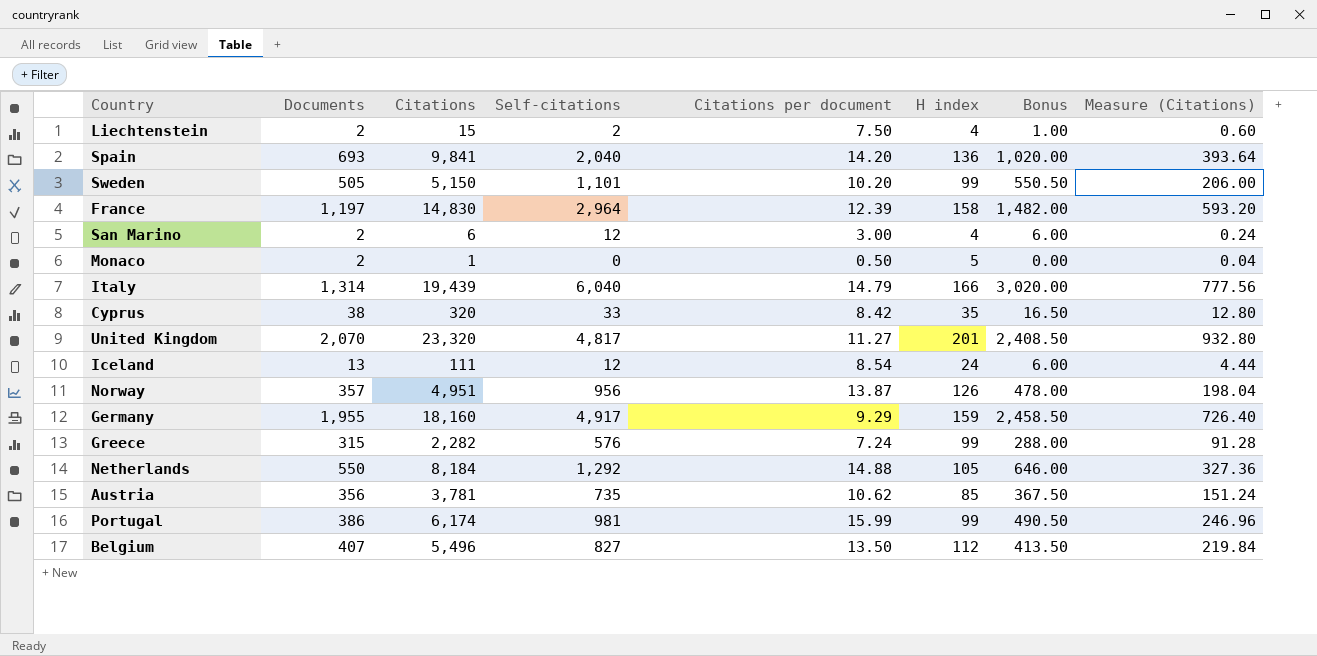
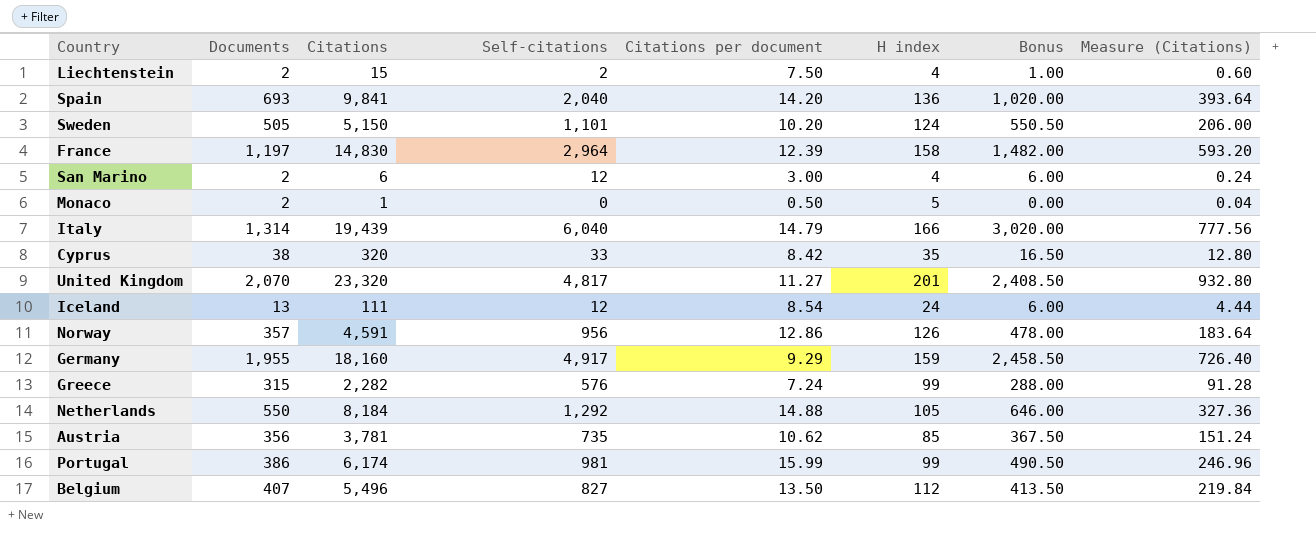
Sweden | H index: 99 -> 124
Norway | Citations: 4,951 -> 4,591
Norway | Citations per document: 13.87 -> 12.86
Norway | Measure (Citations): 198.04 -> 183.64

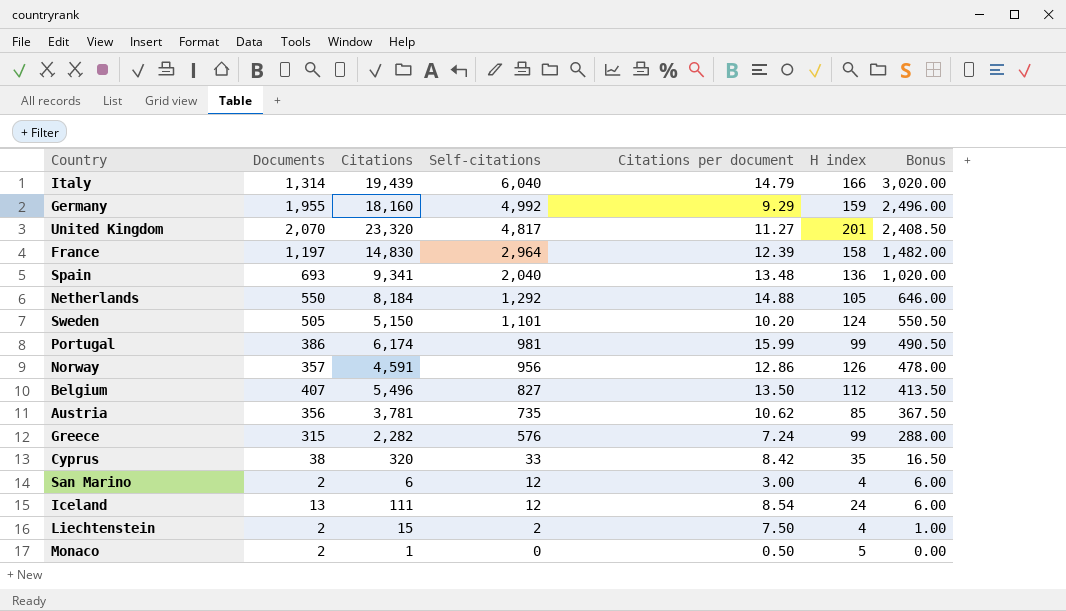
row order: none -> Self-citations descending
column Measure (Citations) | formula: [Citations] * 0.04 -> none
Germany | Self-citations: 4,917 -> 4,992
Germany | Bonus: 2,458.50 -> 2,496.00
Spain | Citations: 9,841 -> 9,341
Spain | Citations per document: 14.20 -> 13.48

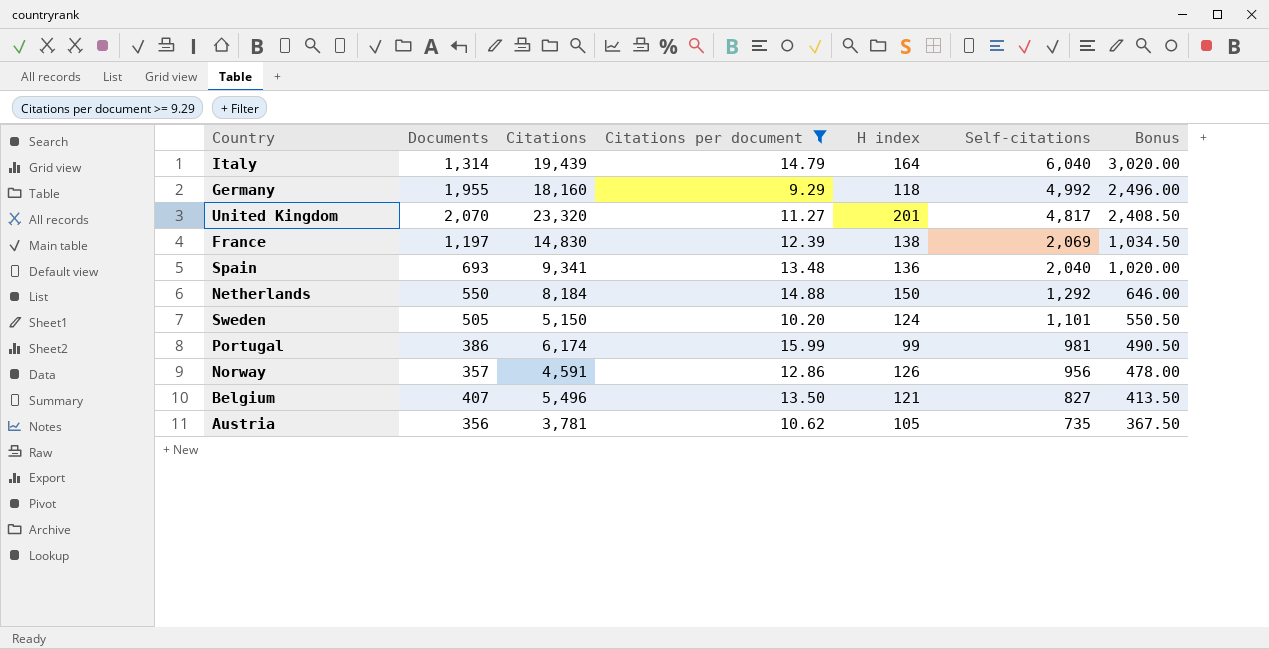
filter: none -> Citations per document >= 9.29
column Self-citations | position: 4 -> 6
Italy | H index: 166 -> 164
Germany | H index: 159 -> 118
France | H index: 158 -> 138
France | Self-citations: 2,964 -> 2,069
France | Bonus: 1,482.00 -> 1,034.50
Netherlands | H index: 105 -> 150
Belgium | H index: 112 -> 121
Austria | H index: 85 -> 105

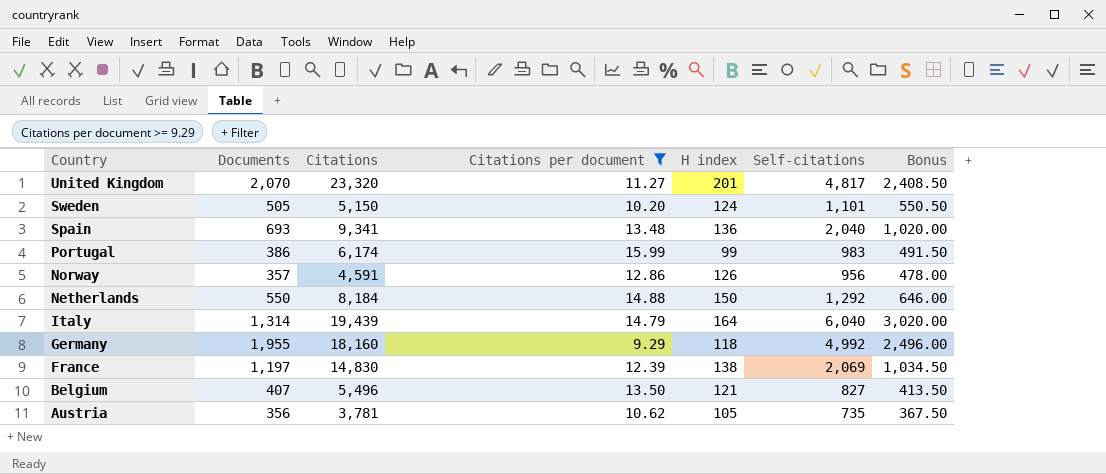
row order: Self-citations descending -> Country descending
Portugal | Self-citations: 981 -> 983
Portugal | Bonus: 490.50 -> 491.50

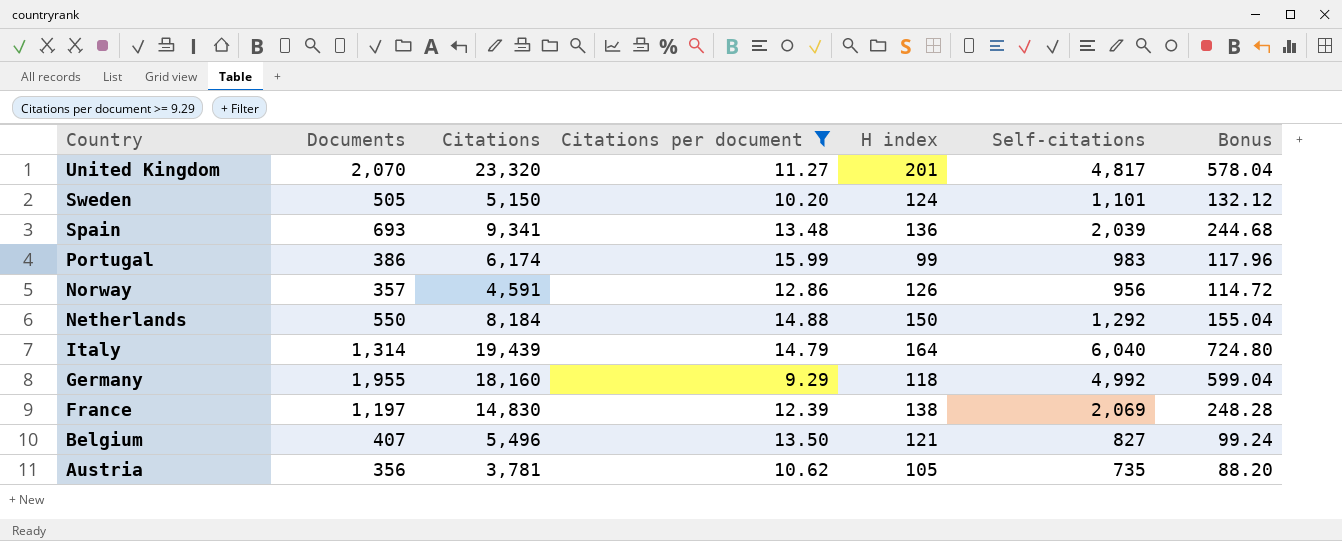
column Bonus | formula: [Self-citations] * 0.5 -> [Self-citations] * 0.12
Spain | Self-citations: 2,040 -> 2,039

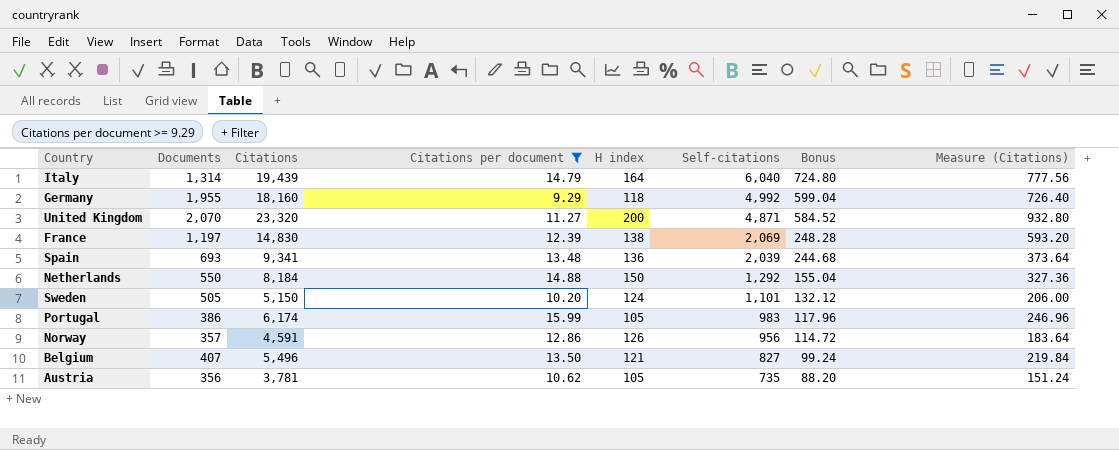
row order: Country descending -> Self-citations descending
column Measure (Citations) | formula: none -> [Citations] * 0.04
United Kingdom | H index: 201 -> 200
United Kingdom | Self-citations: 4,817 -> 4,871
United Kingdom | Bonus: 578.04 -> 584.52
Portugal | H index: 99 -> 105

